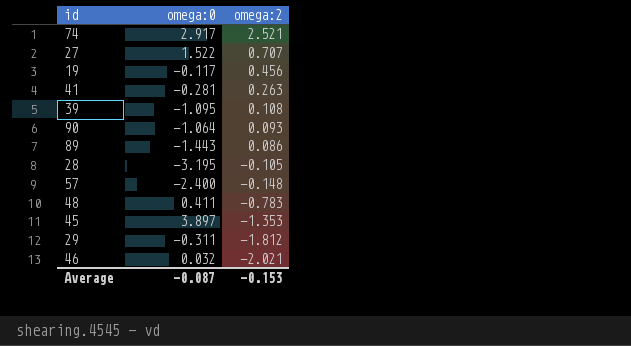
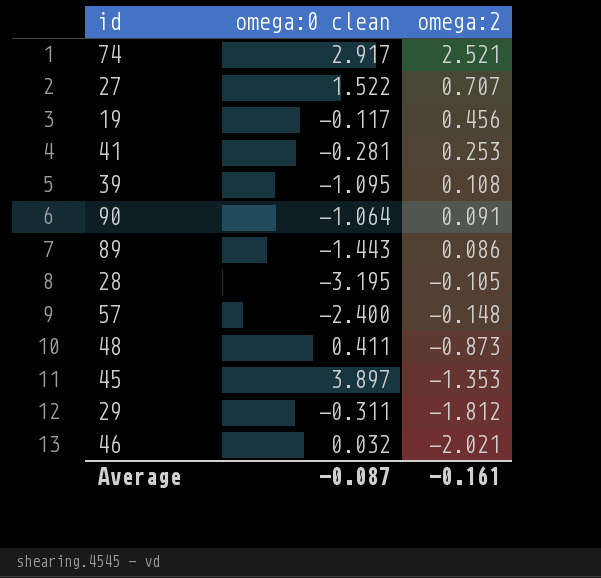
column name: omega:0 -> omega:0 clean
41 | omega:2: 0.263 -> 0.253
90 | omega:2: 0.093 -> 0.091
48 | omega:2: -0.783 -> -0.873
Average | omega:2: -0.153 -> -0.161

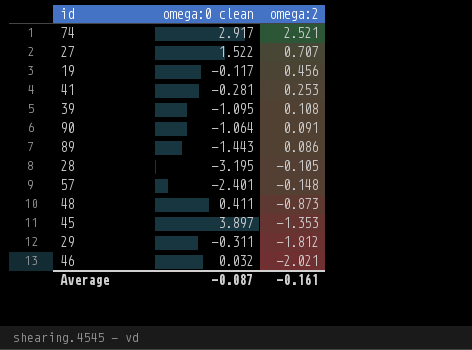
57 | omega:0 clean: -2.400 -> -2.401

